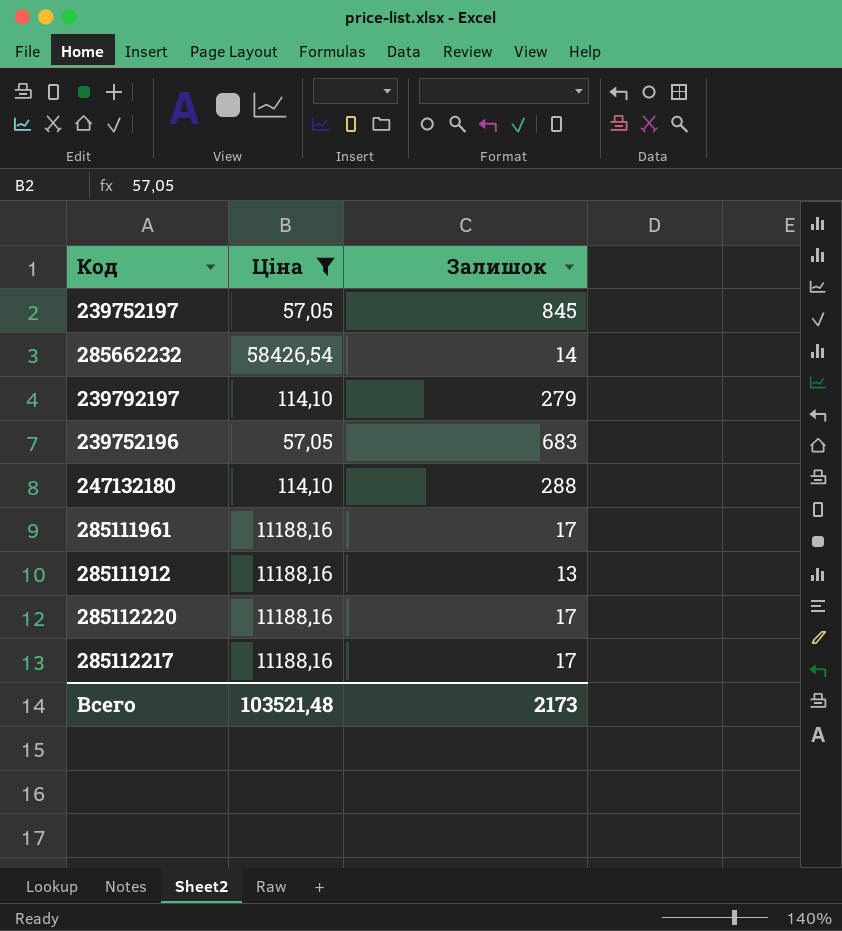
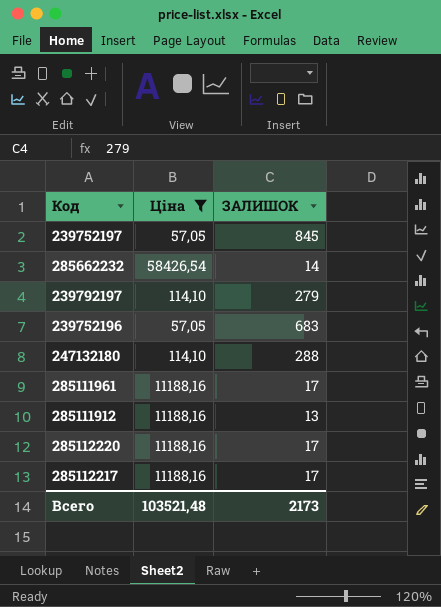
column name: Залишок -> ЗАЛИШОК

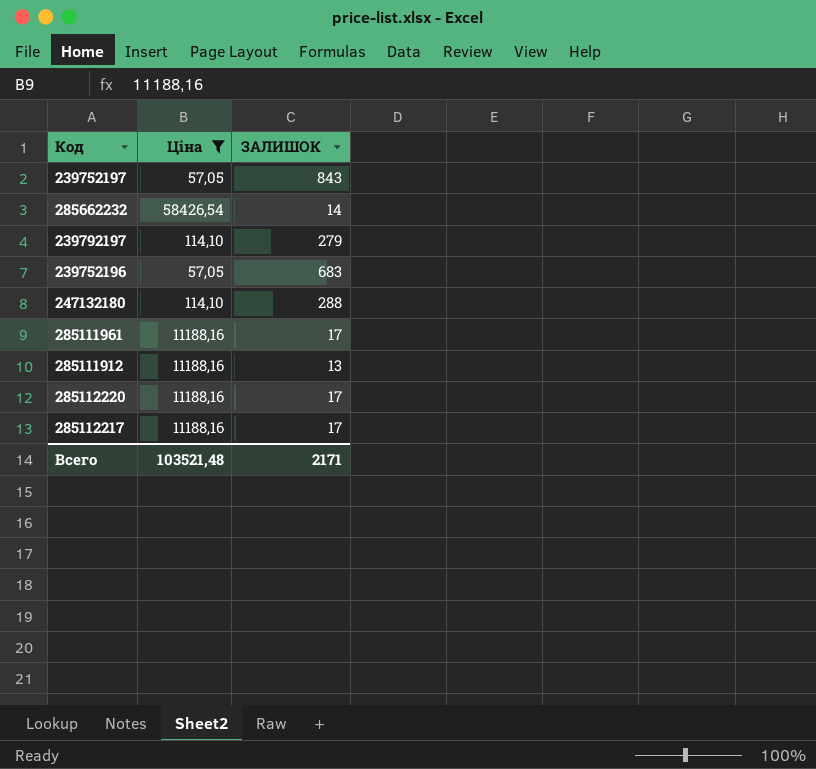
239752197 | ЗАЛИШОК: 845 -> 843
Всего | ЗАЛИШОК: 2173 -> 2171

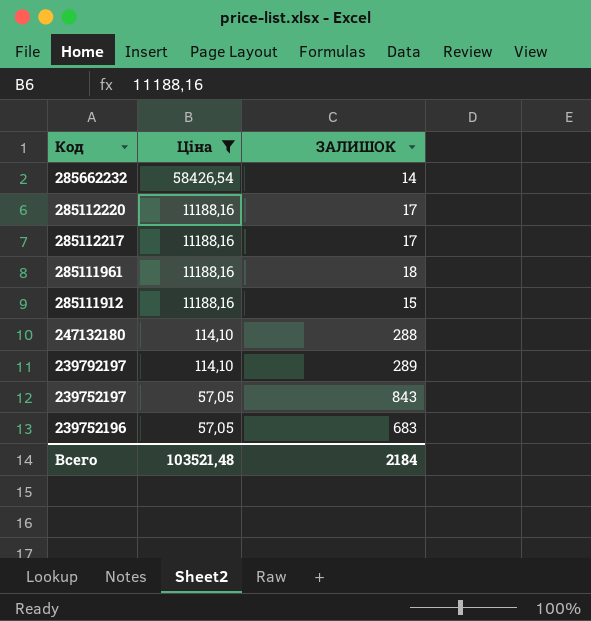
row order: none -> Код descending
285111961 | ЗАЛИШОК: 17 -> 18
285111912 | ЗАЛИШОК: 13 -> 15
239792197 | ЗАЛИШОК: 279 -> 289
Всего | ЗАЛИШОК: 2171 -> 2184

